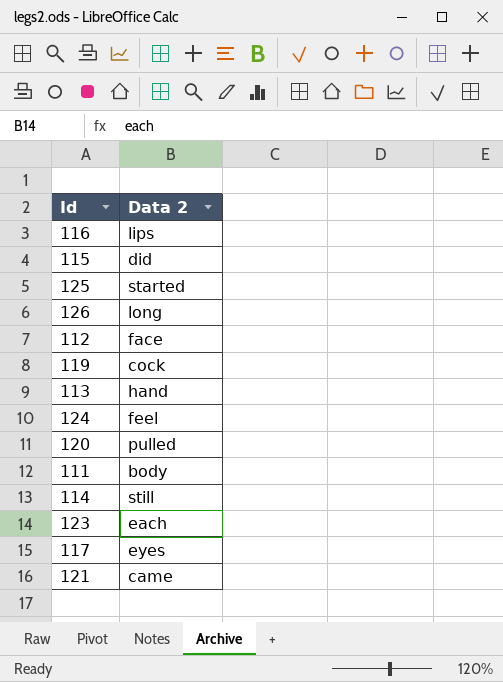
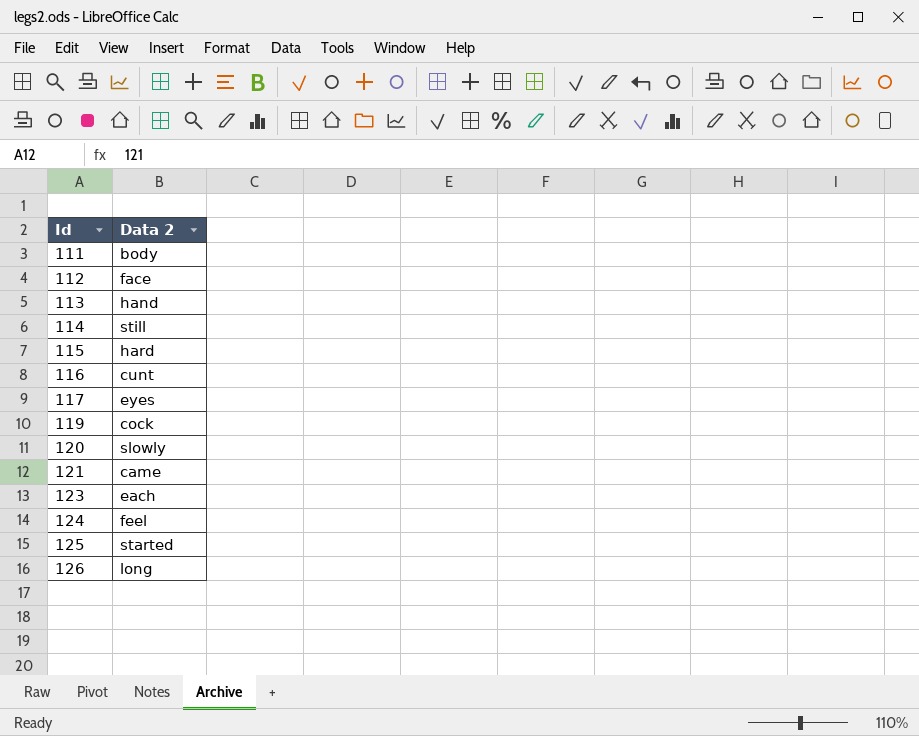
row order: none -> Id ascending
115 | Data 2: did -> hard
116 | Data 2: lips -> cunt
120 | Data 2: pulled -> slowly

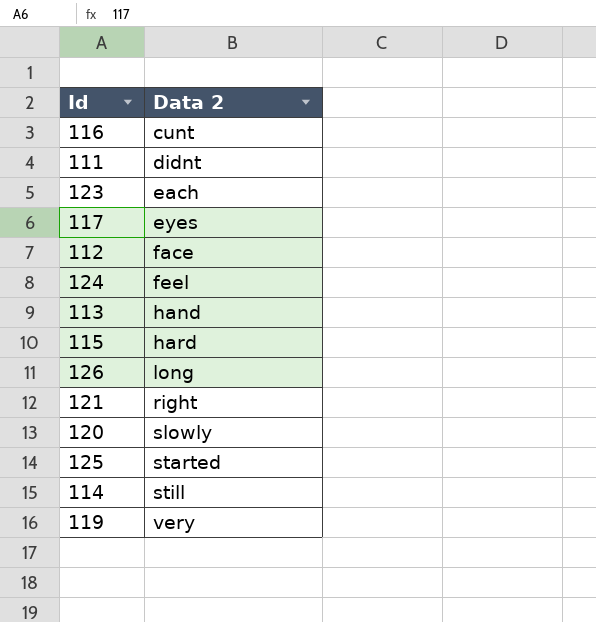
row order: Id ascending -> Data 2 ascending
111 | Data 2: body -> didnt
121 | Data 2: came -> right
119 | Data 2: cock -> very

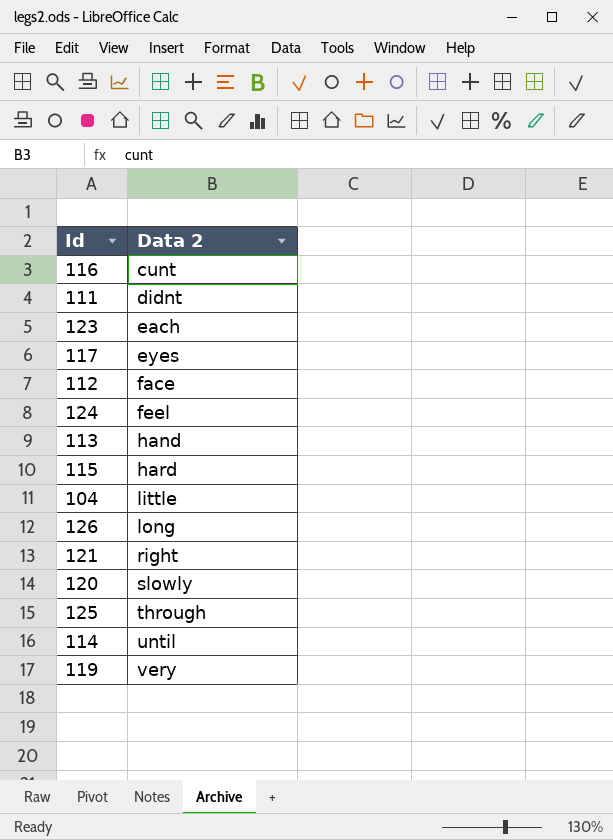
row 104: none -> little
125 | Data 2: started -> through
114 | Data 2: still -> until

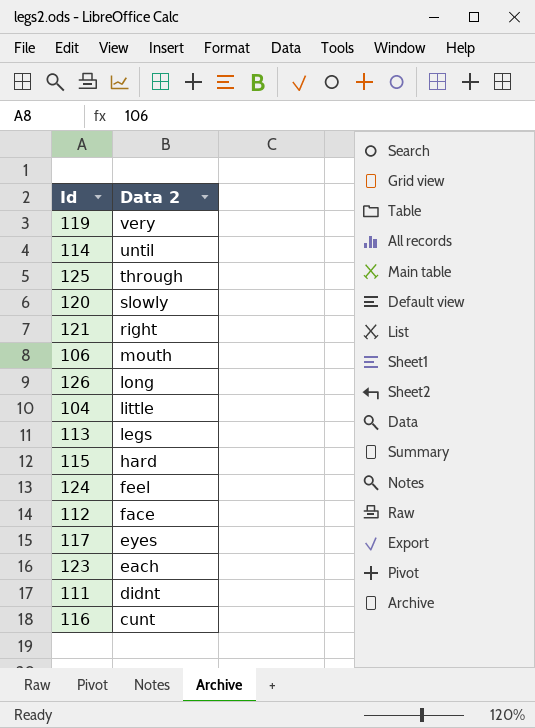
row order: Data 2 ascending -> Data 2 descending
row 106: none -> mouth
113 | Data 2: hand -> legs

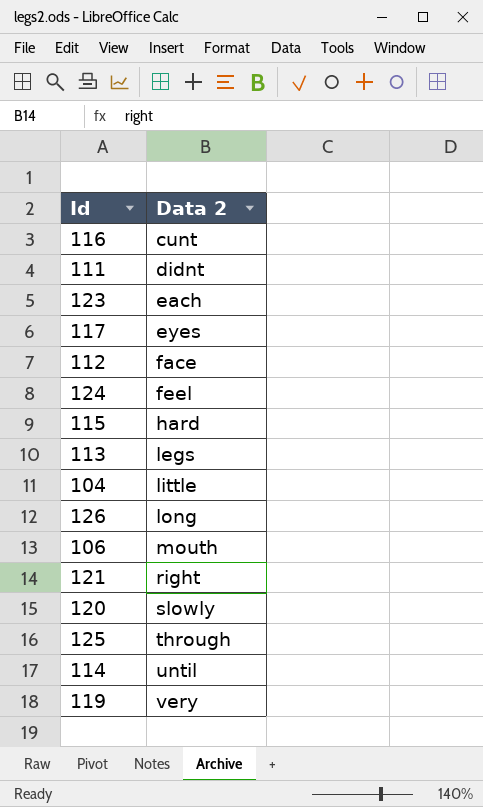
row order: Data 2 descending -> Data 2 ascending

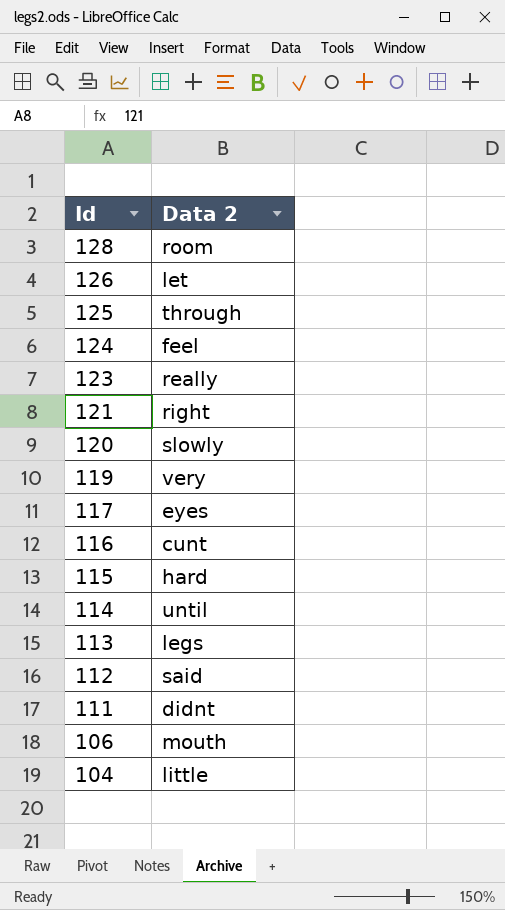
row order: Data 2 ascending -> Id descending
row 128: none -> room
126 | Data 2: long -> let
123 | Data 2: each -> really
112 | Data 2: face -> said

